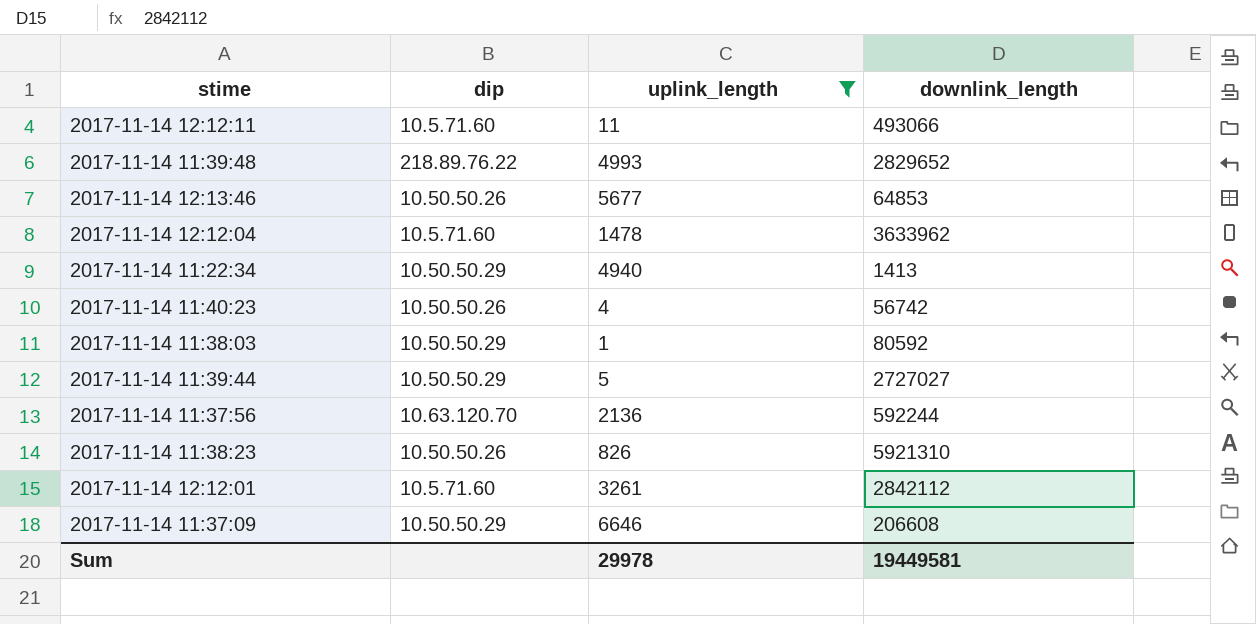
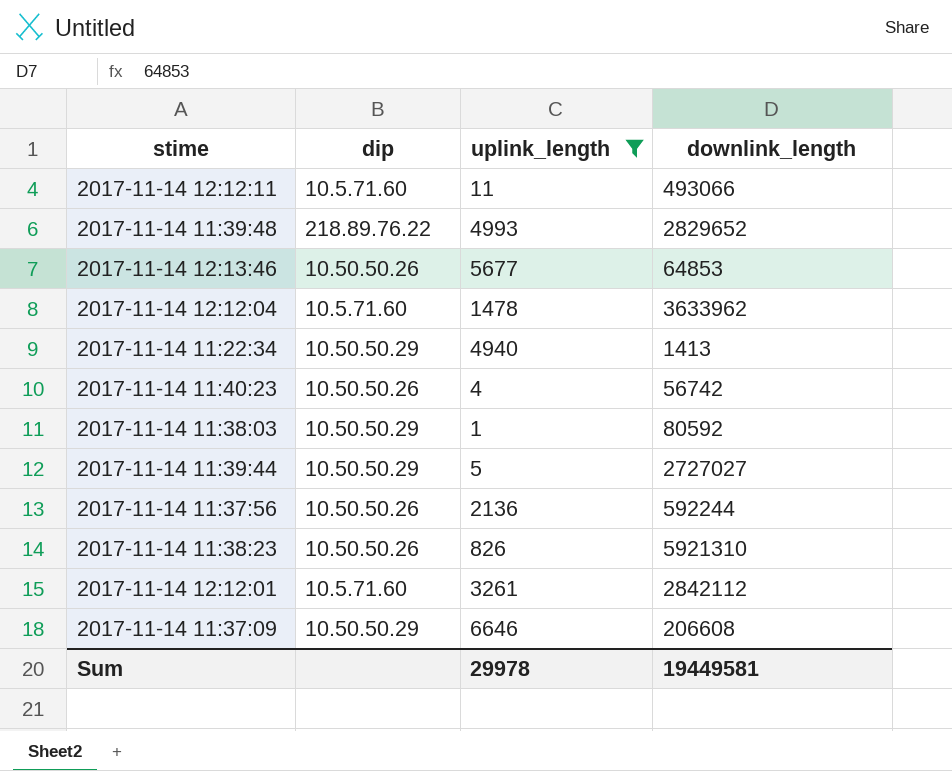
2017-11-14 11:37:56 | dip: 10.63.120.70 -> 10.50.50.26

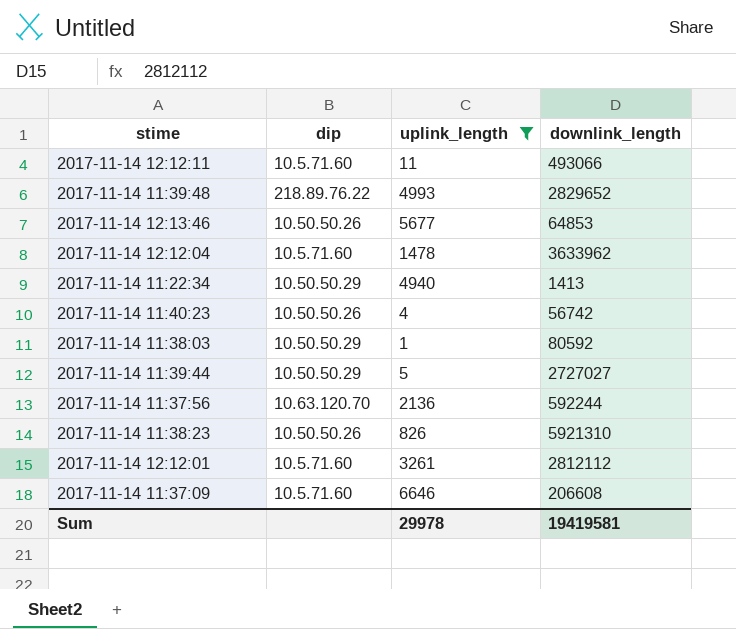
2017-11-14 11:37:56 | dip: 10.50.50.26 -> 10.63.120.70
2017-11-14 12:12:01 | downlink_length: 2842112 -> 2812112
2017-11-14 11:37:09 | dip: 10.50.50.29 -> 10.5.71.60
Sum | downlink_length: 19449581 -> 19419581

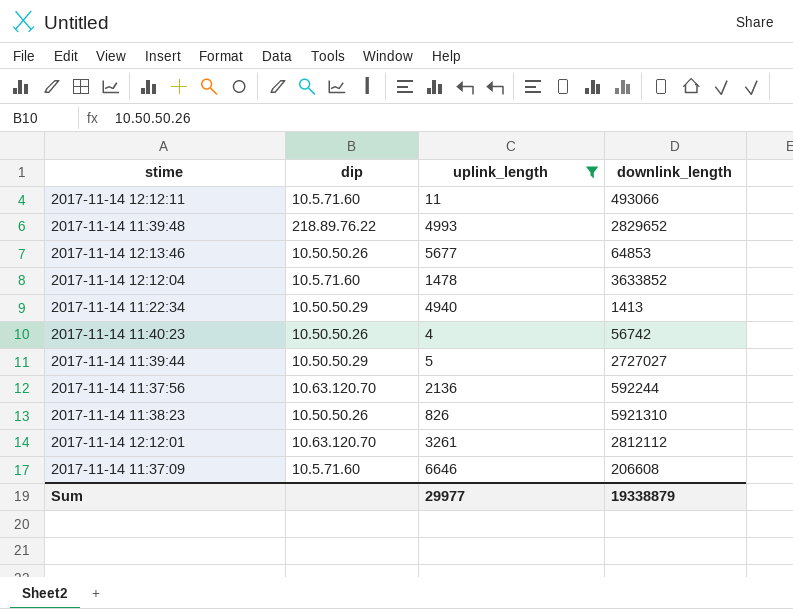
row 2017-11-14 11:38:03: 10.50.50.29 | 1 | 80592 -> none
2017-11-14 12:12:04 | downlink_length: 3633962 -> 3633852
2017-11-14 12:12:01 | dip: 10.5.71.60 -> 10.63.120.70
Sum | uplink_length: 29978 -> 29977
Sum | downlink_length: 19419581 -> 19338879

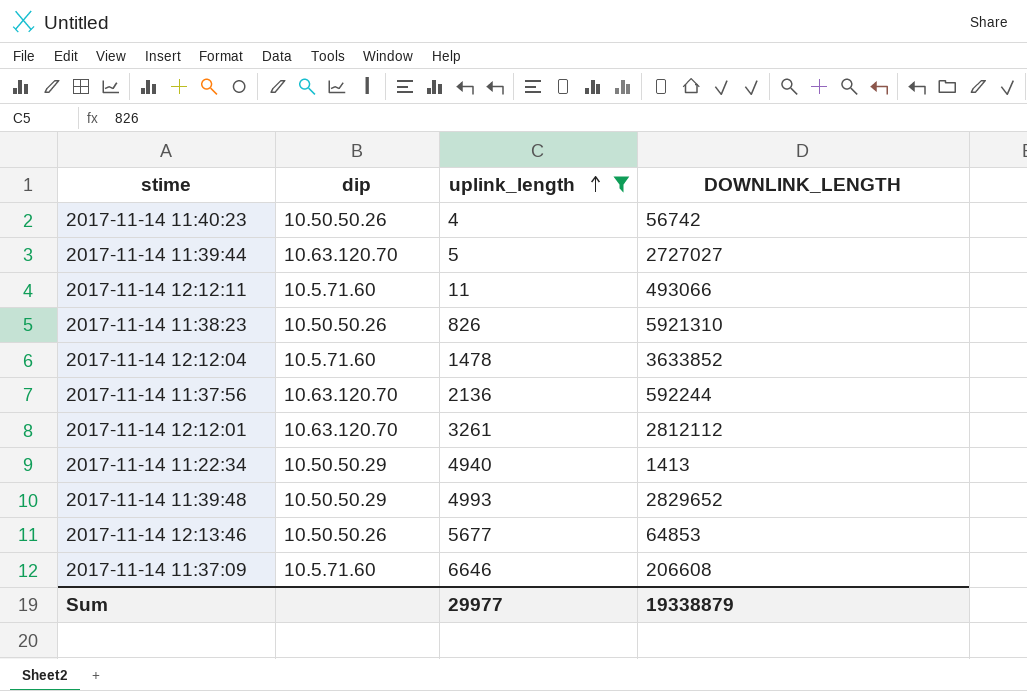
row order: none -> uplink_length ascending
column name: downlink_length -> DOWNLINK_LENGTH
2017-11-14 11:39:44 | dip: 10.50.50.29 -> 10.63.120.70
2017-11-14 11:39:48 | dip: 218.89.76.22 -> 10.50.50.29

